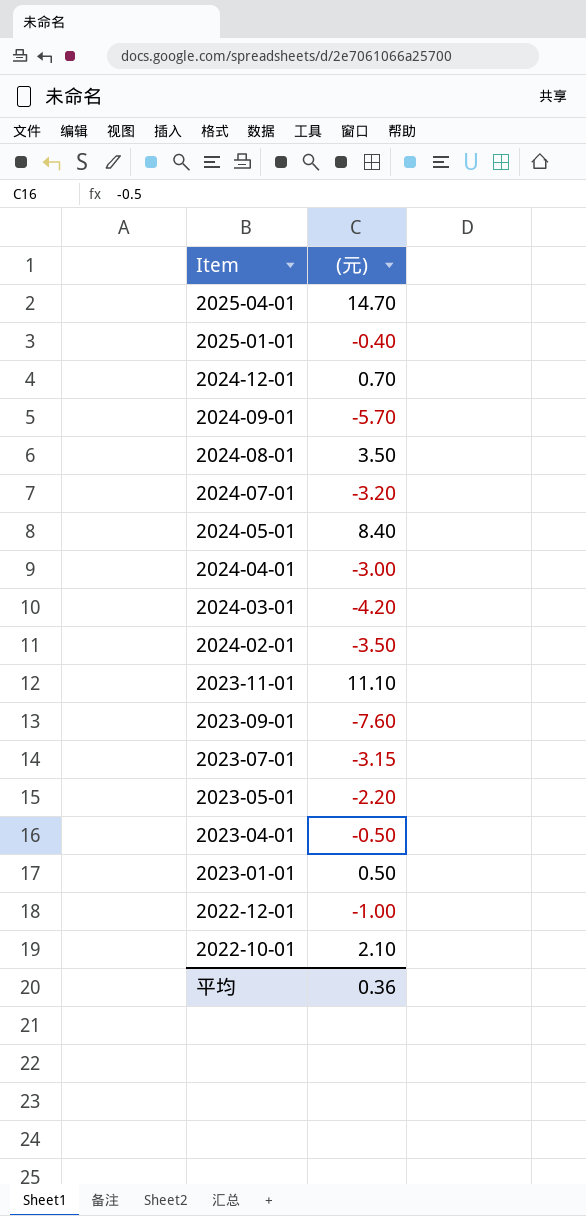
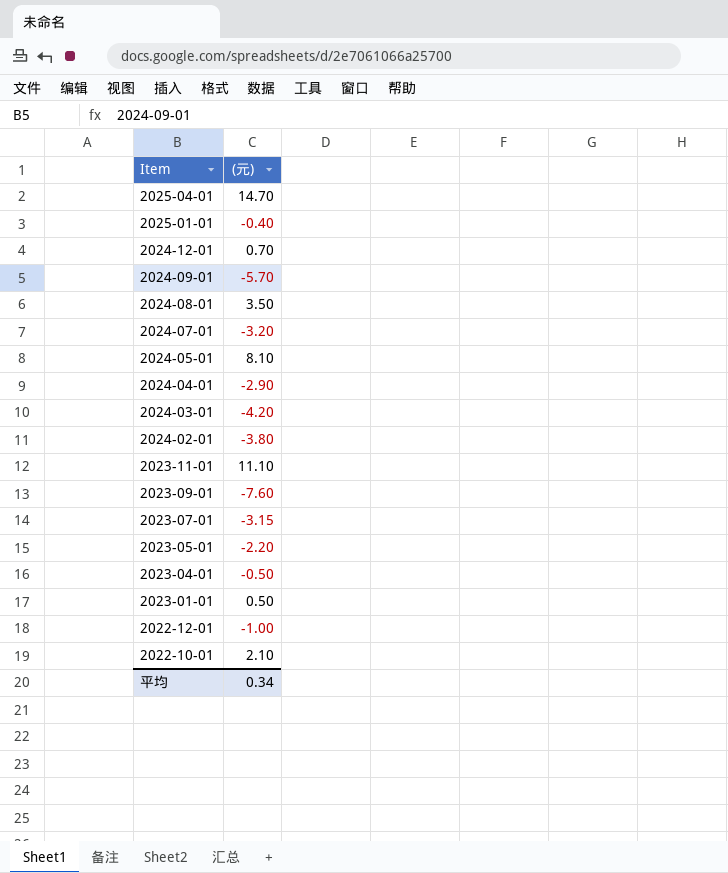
2024-05-01 | (元): 8.40 -> 8.10
2024-04-01 | (元): -3.00 -> -2.90
2024-02-01 | (元): -3.50 -> -3.80
平均 | (元): 0.36 -> 0.34

